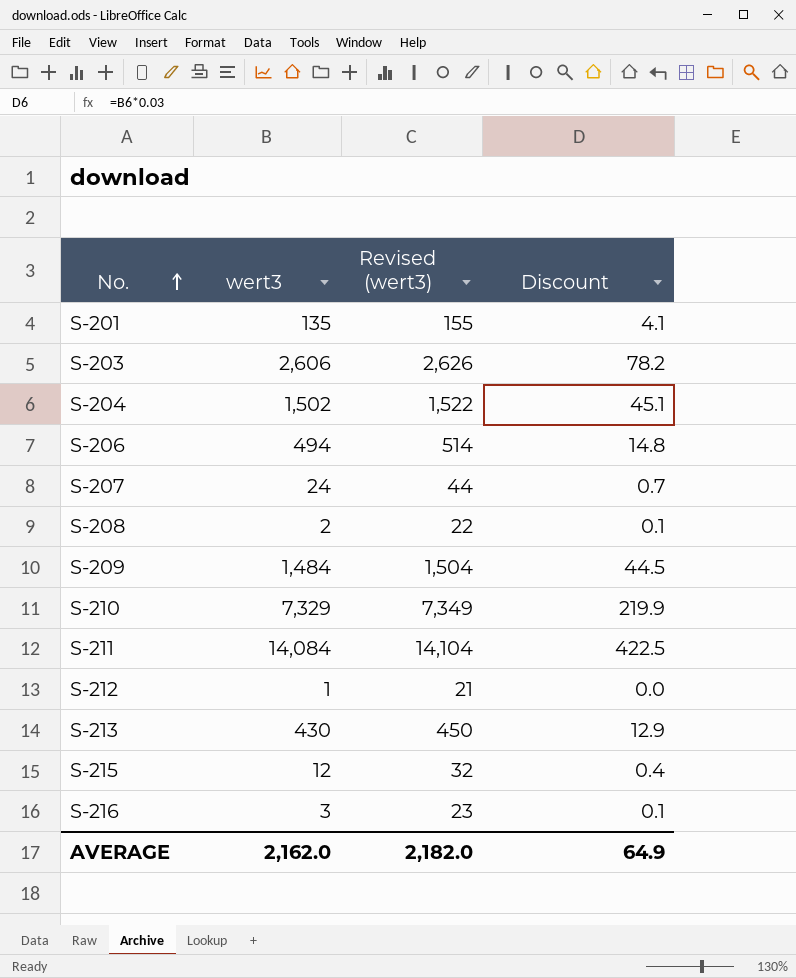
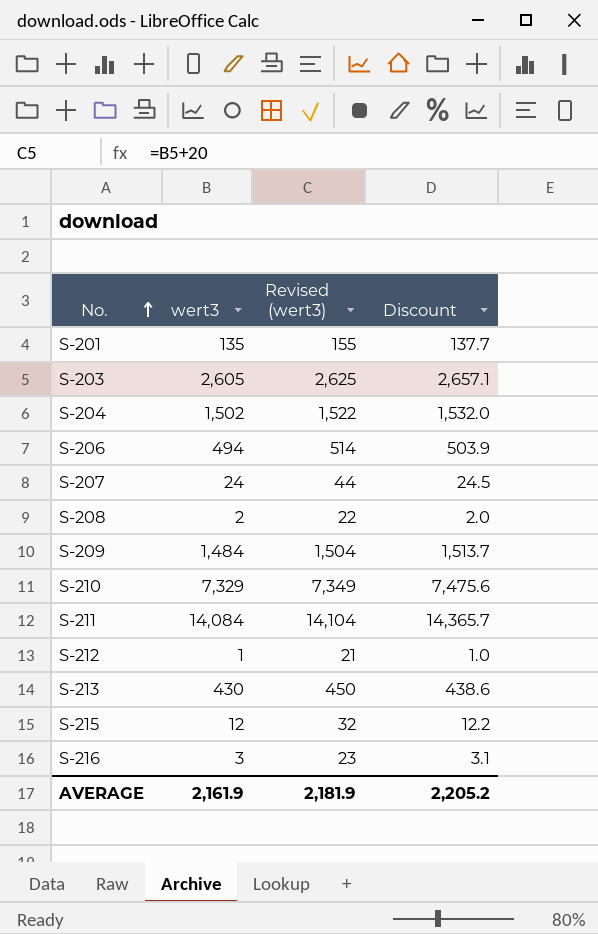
column Discount | formula: [wert3] * 0.03 -> [wert3] * 1.02
S-203 | wert3: 2,606 -> 2,605
S-203 | Revised (wert3): 2,626 -> 2,625
AVERAGE | wert3: 2,162.0 -> 2,161.9
AVERAGE | Revised (wert3): 2,182.0 -> 2,181.9
AVERAGE | Discount: 64.9 -> 2,205.2

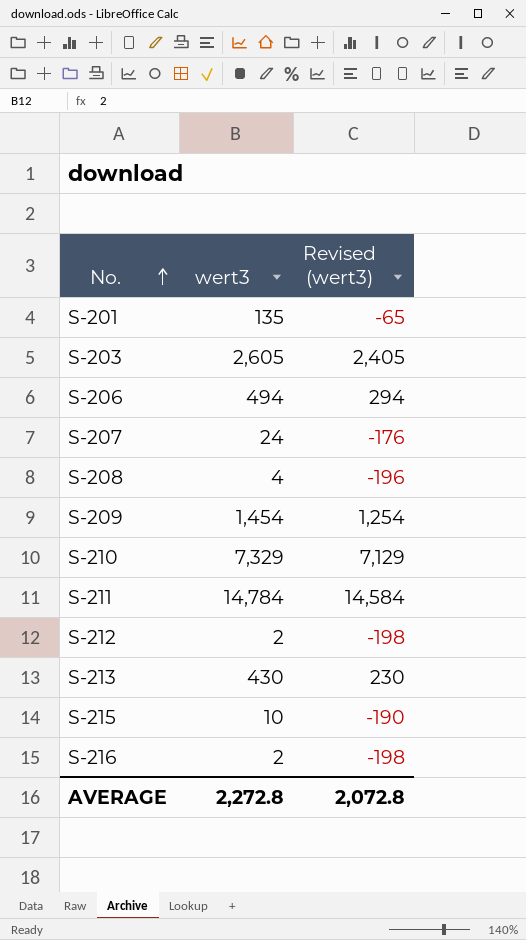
column Discount | formula: [wert3] * 1.02 -> none
column Revised (wert3) | formula: [wert3] + 20 -> [wert3] - 200
row S-204: 1,502 | 1,522 | 1,532.0 -> none
S-208 | wert3: 2 -> 4
S-209 | wert3: 1,484 -> 1,454
S-211 | wert3: 14,084 -> 14,784
S-212 | wert3: 1 -> 2
S-215 | wert3: 12 -> 10
S-216 | wert3: 3 -> 2
AVERAGE | wert3: 2,161.9 -> 2,272.8
AVERAGE | Revised (wert3): 2,181.9 -> 2,072.8

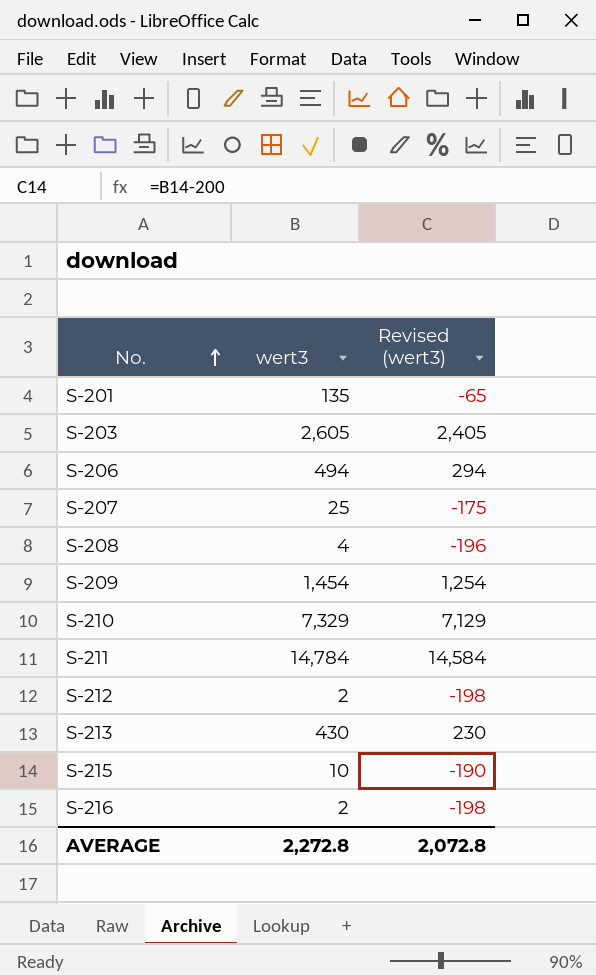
S-207 | wert3: 24 -> 25
S-207 | Revised (wert3): -176 -> -175

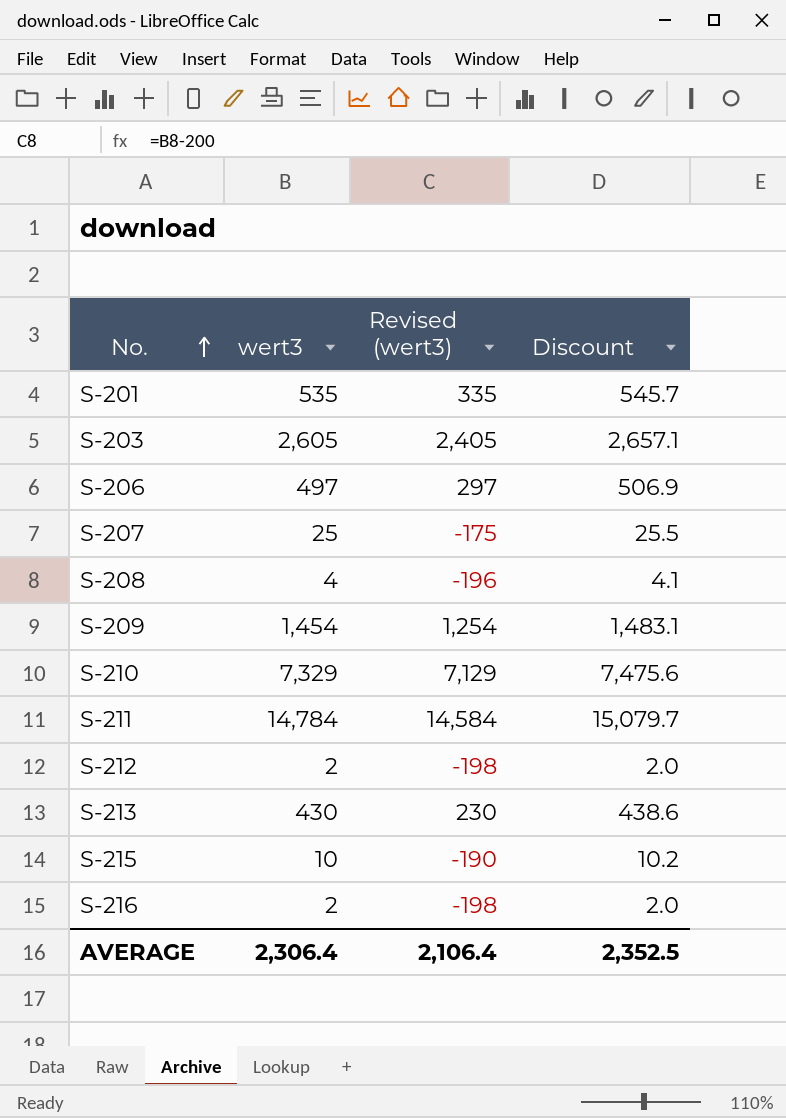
column Discount | formula: none -> [wert3] * 1.02
S-201 | wert3: 135 -> 535
S-201 | Revised (wert3): -65 -> 335
S-206 | wert3: 494 -> 497
S-206 | Revised (wert3): 294 -> 297
AVERAGE | wert3: 2,272.8 -> 2,306.4
AVERAGE | Revised (wert3): 2,072.8 -> 2,106.4

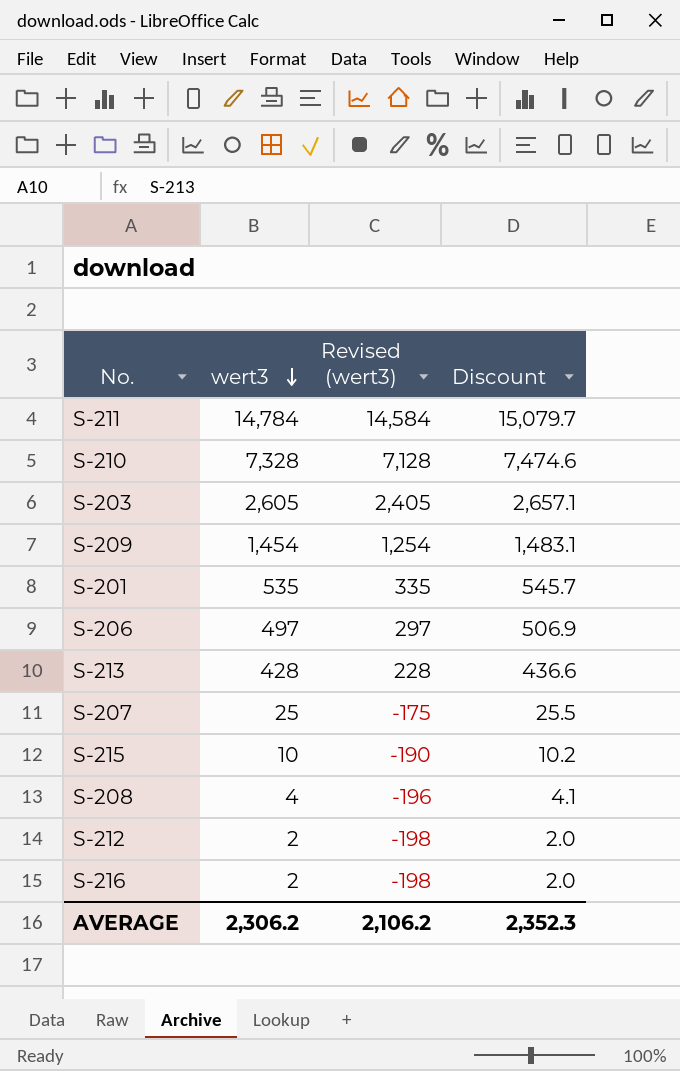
row order: No. ascending -> wert3 descending
S-210 | wert3: 7,329 -> 7,328
S-210 | Revised (wert3): 7,129 -> 7,128
S-210 | Discount: 7,475.6 -> 7,474.6
S-213 | wert3: 430 -> 428
S-213 | Revised (wert3): 230 -> 228
S-213 | Discount: 438.6 -> 436.6
AVERAGE | wert3: 2,306.4 -> 2,306.2
AVERAGE | Revised (wert3): 2,106.4 -> 2,106.2
AVERAGE | Discount: 2,352.5 -> 2,352.3

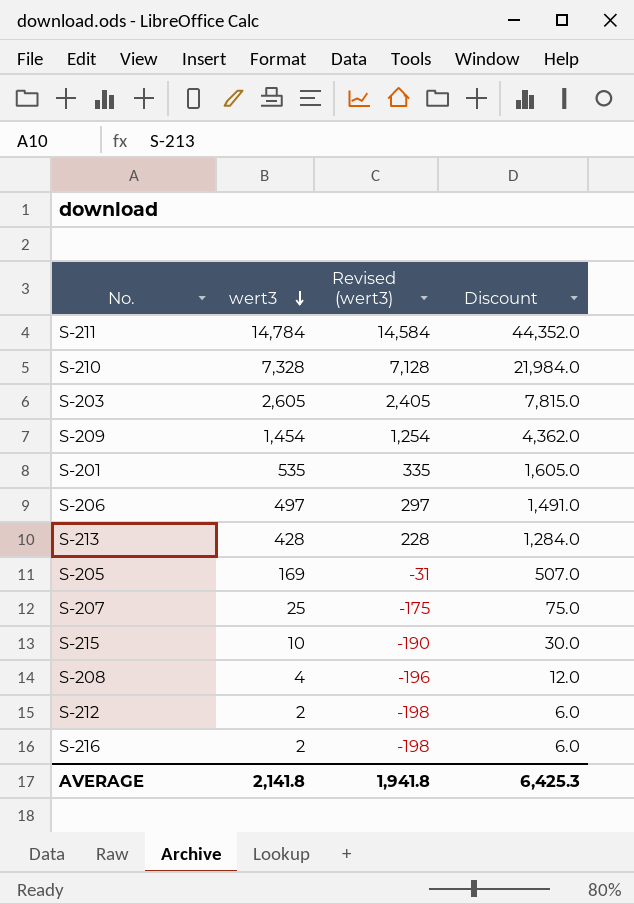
column Discount | formula: [wert3] * 1.02 -> [wert3] * 3
row S-205: none -> 169 | -31 | 507.0
AVERAGE | wert3: 2,306.2 -> 2,141.8
AVERAGE | Revised (wert3): 2,106.2 -> 1,941.8
AVERAGE | Discount: 2,352.3 -> 6,425.3

